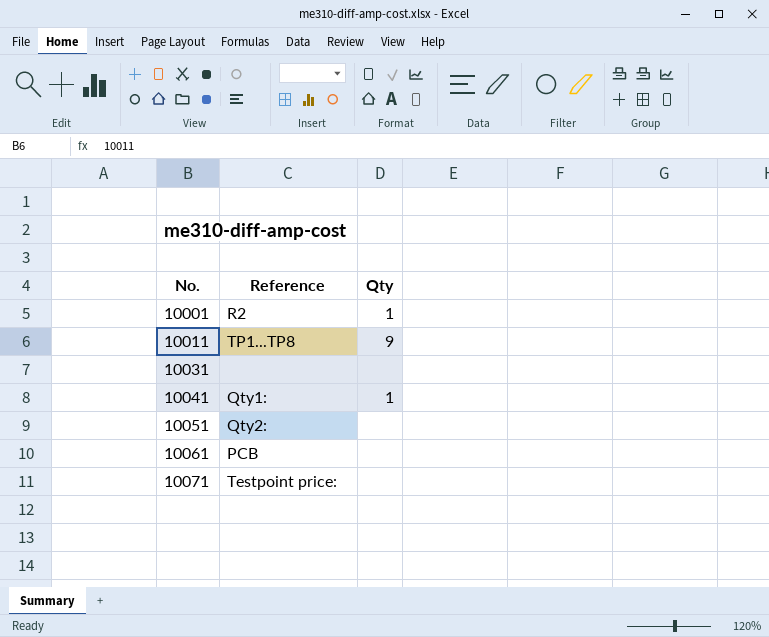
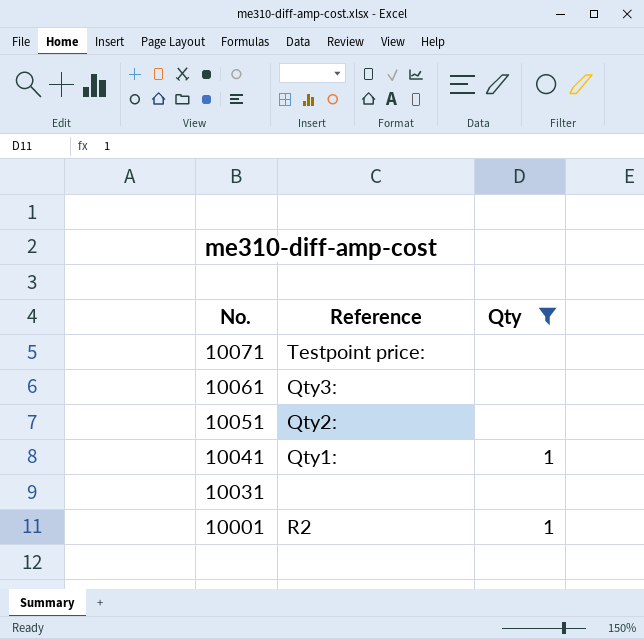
filter: none -> Qty != 9
row order: No. ascending -> No. descending
10061 | Reference: PCB -> Qty3:

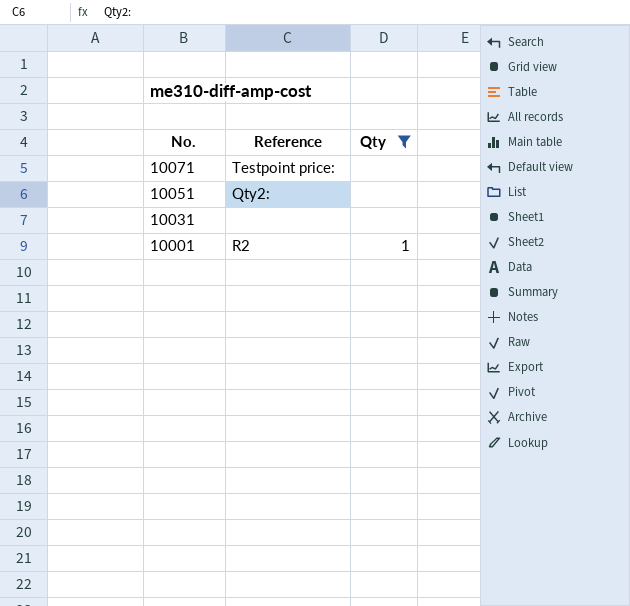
row 10061: Qty3: | none -> none
row 10041: Qty1: | 1 -> none

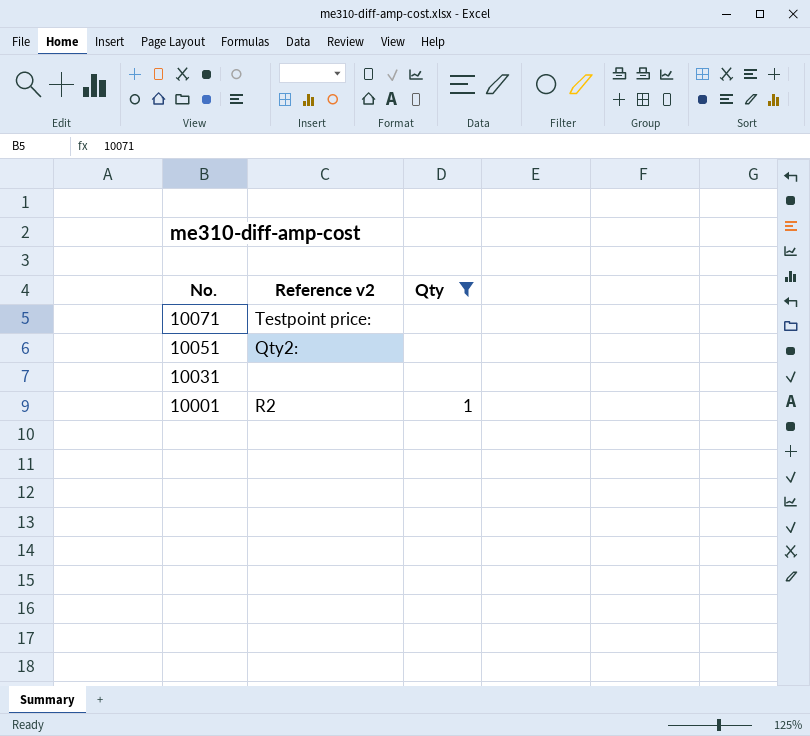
column name: Reference -> Reference v2

